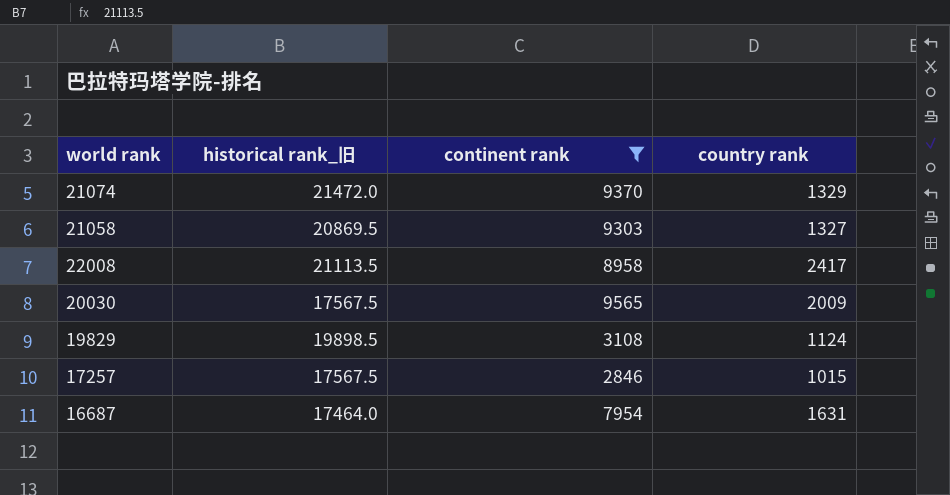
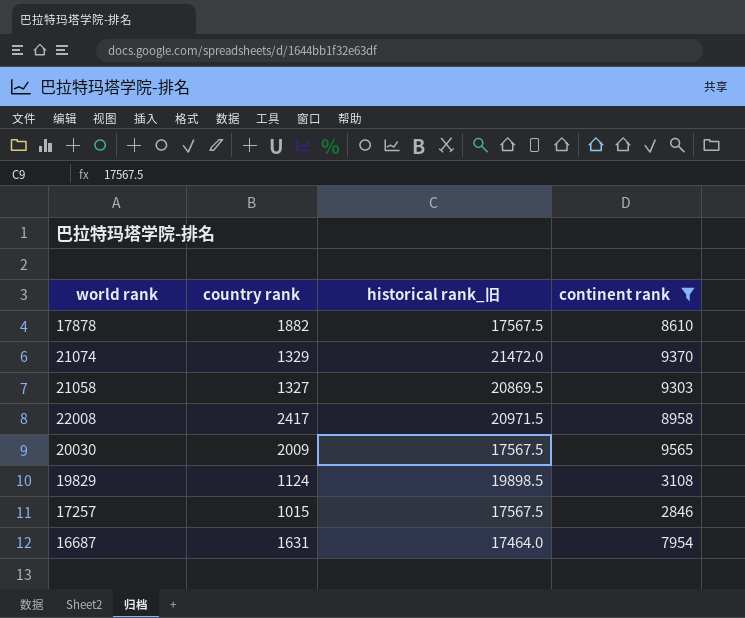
column country rank | position: 4 -> 2
row 17878: none -> 1882 | 17567.5 | 8610
22008 | historical rank_旧: 21113.5 -> 20971.5

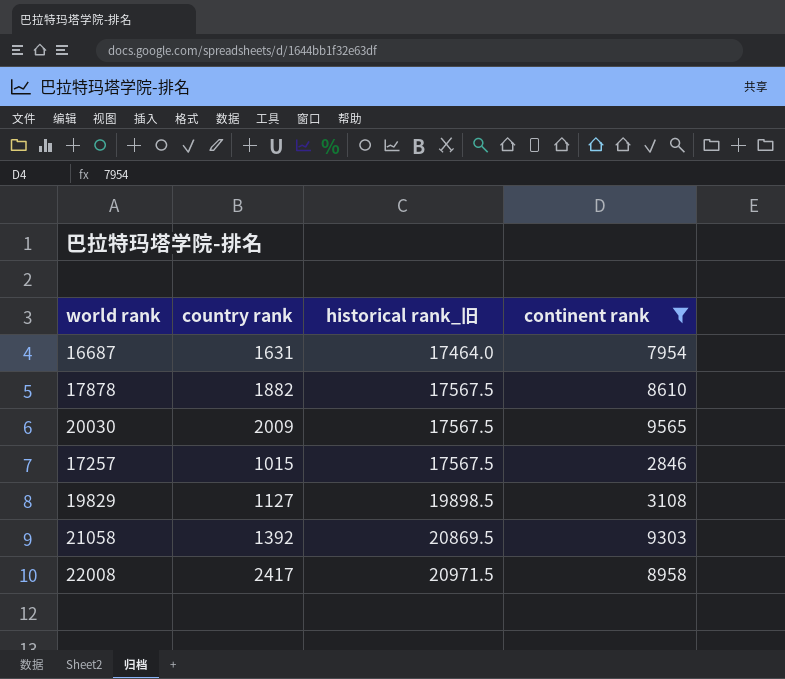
row order: none -> historical rank_旧 ascending
row 21074: 1329 | 21472.0 | 9370 -> none
19829 | country rank: 1124 -> 1127
21058 | country rank: 1327 -> 1392

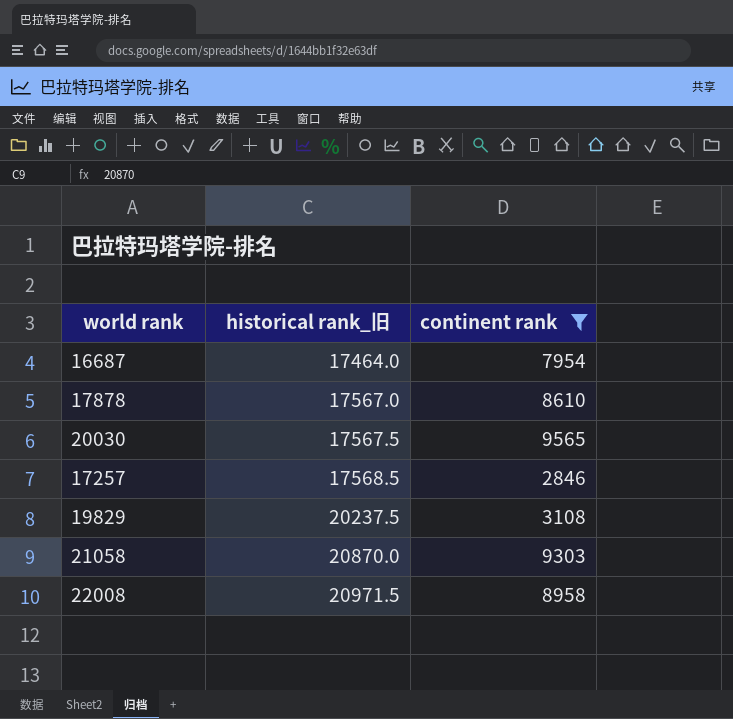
column country rank | position: 2 -> none
17878 | historical rank_旧: 17567.5 -> 17567.0
17257 | historical rank_旧: 17567.5 -> 17568.5
19829 | historical rank_旧: 19898.5 -> 20237.5
21058 | historical rank_旧: 20869.5 -> 20870.0

